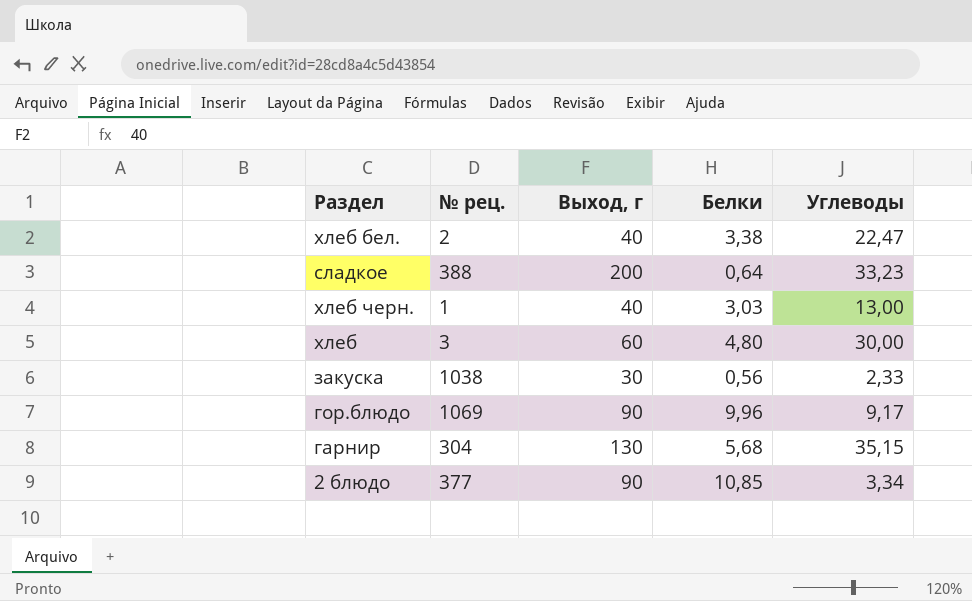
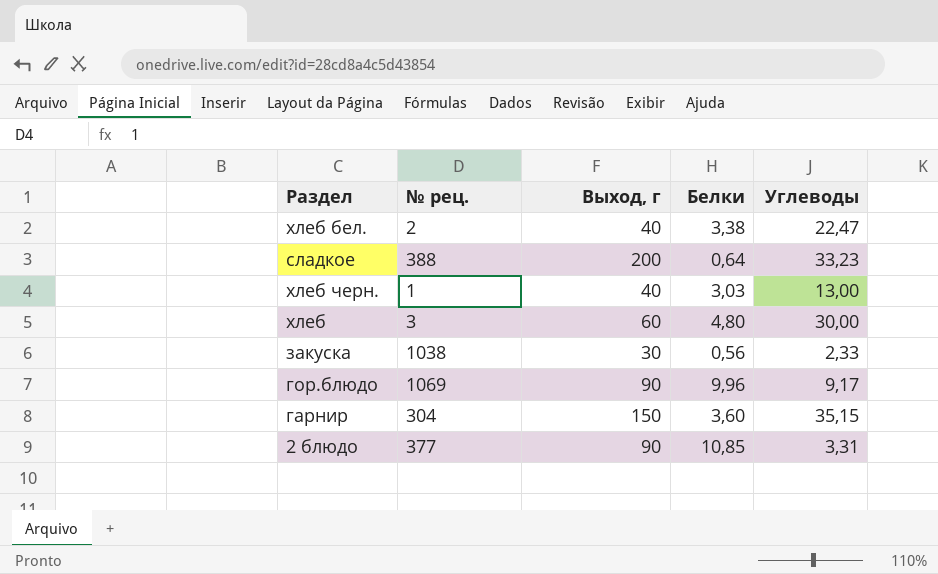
гарнир | Выход, г: 130 -> 150
гарнир | Белки: 5,68 -> 3,60
2 блюдо | Углеводы: 3,34 -> 3,31

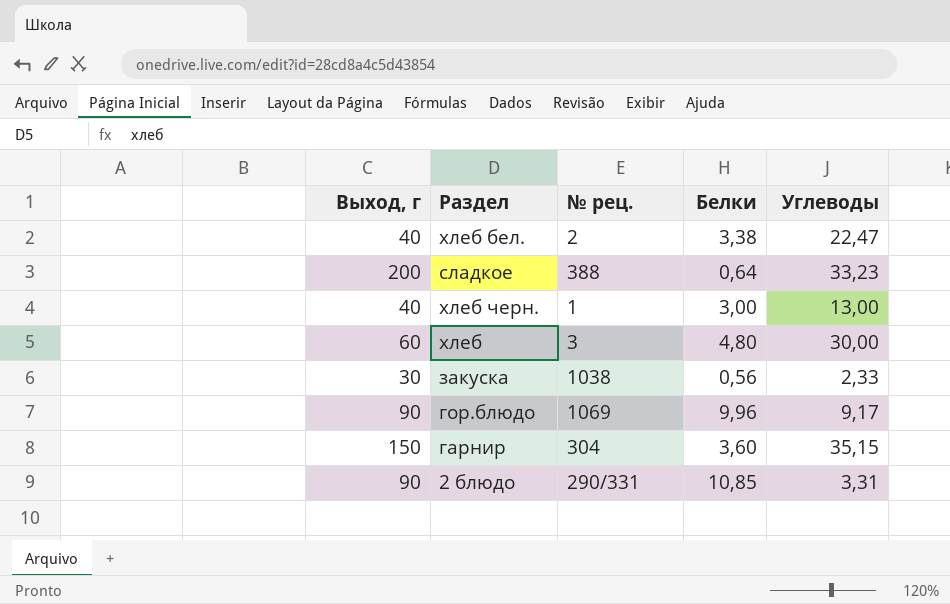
column Выход, г | position: 3 -> 1
хлеб черн. | Белки: 3,03 -> 3,00
2 блюдо | № рец.: 377 -> 290/331

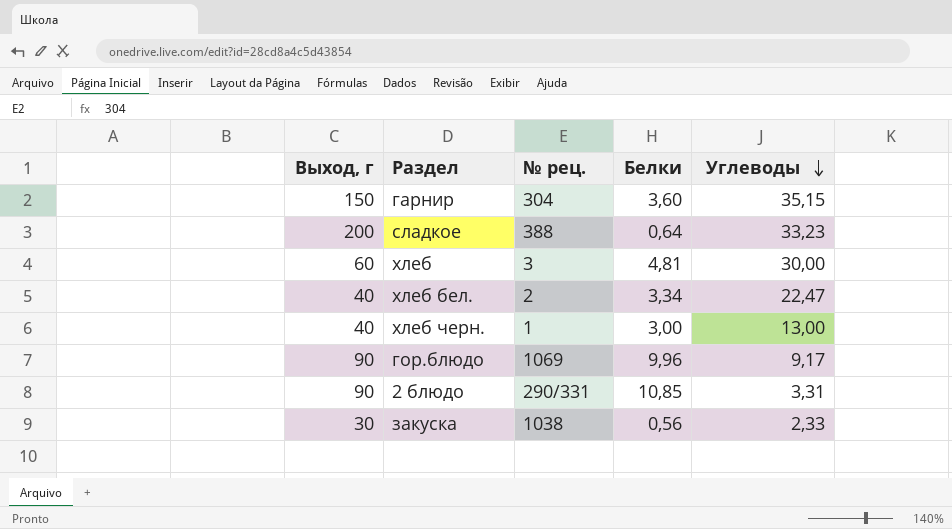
row order: none -> Углеводы descending
хлеб | Белки: 4,80 -> 4,81
хлеб бел. | Белки: 3,38 -> 3,34

